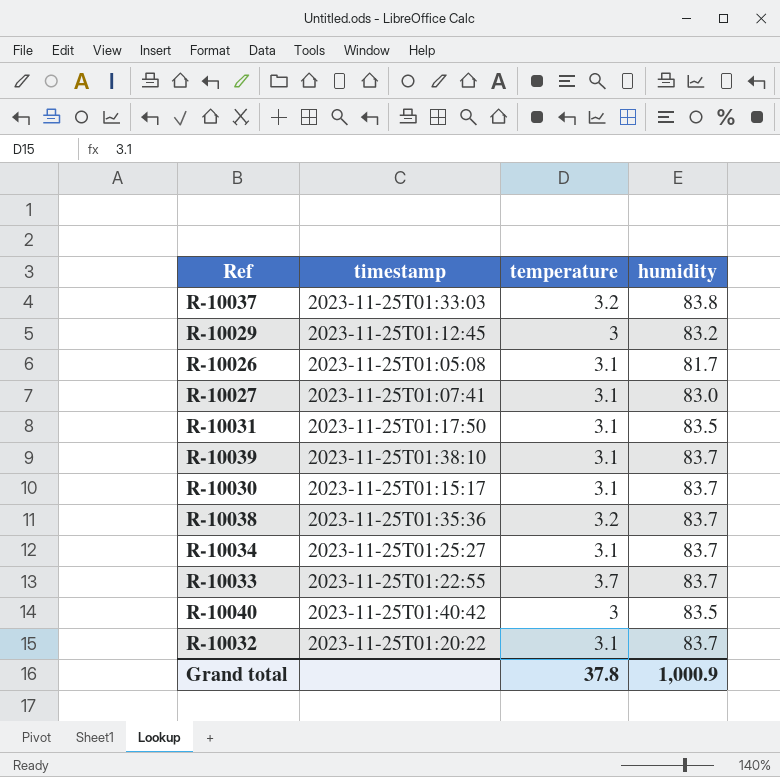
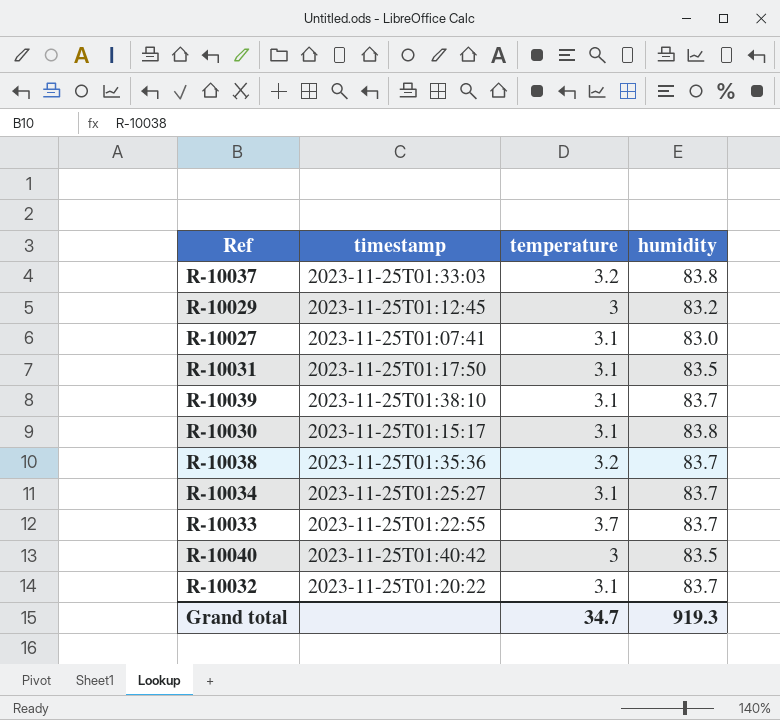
row R-10026: 2023-11-25T01:05:08 | 3.1 | 81.7 -> none
R-10030 | humidity: 83.7 -> 83.8
Grand total | temperature: 37.8 -> 34.7
Grand total | humidity: 1,000.9 -> 919.3

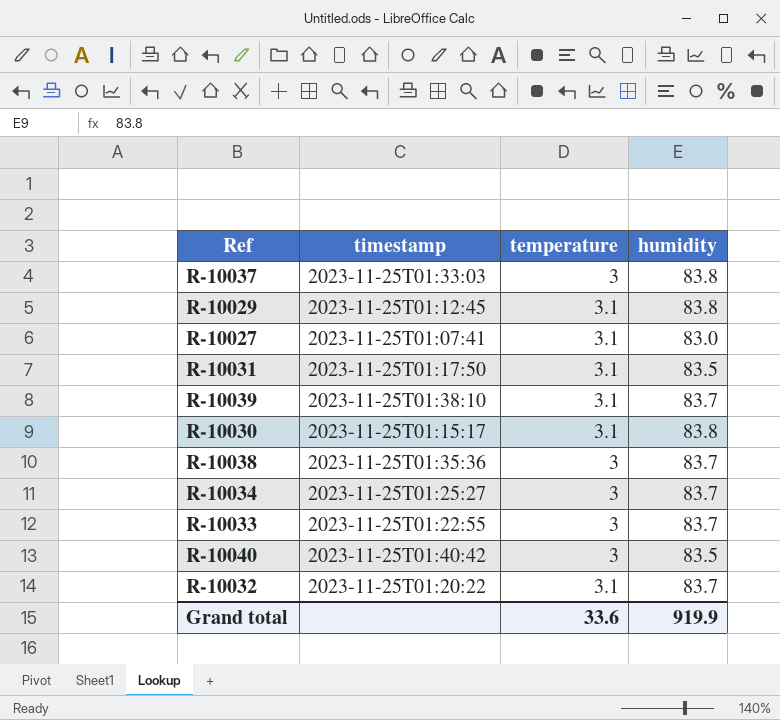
R-10037 | temperature: 3.2 -> 3
R-10029 | temperature: 3 -> 3.1
R-10029 | humidity: 83.2 -> 83.8
R-10038 | temperature: 3.2 -> 3
R-10034 | temperature: 3.1 -> 3
R-10033 | temperature: 3.7 -> 3
Grand total | temperature: 34.7 -> 33.6
Grand total | humidity: 919.3 -> 919.9

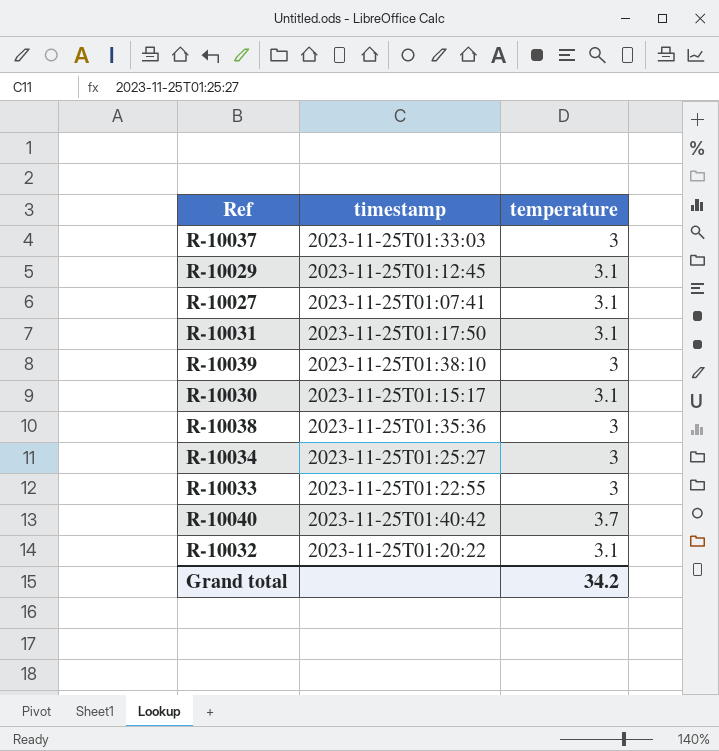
column humidity | position: 4 -> none
R-10039 | temperature: 3.1 -> 3
R-10040 | temperature: 3 -> 3.7
Grand total | temperature: 33.6 -> 34.2

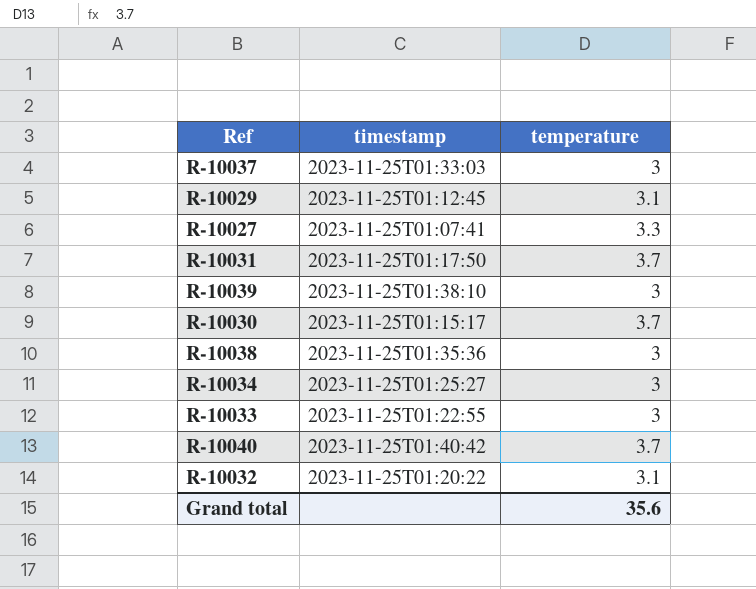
R-10027 | temperature: 3.1 -> 3.3
R-10031 | temperature: 3.1 -> 3.7
R-10030 | temperature: 3.1 -> 3.7
Grand total | temperature: 34.2 -> 35.6

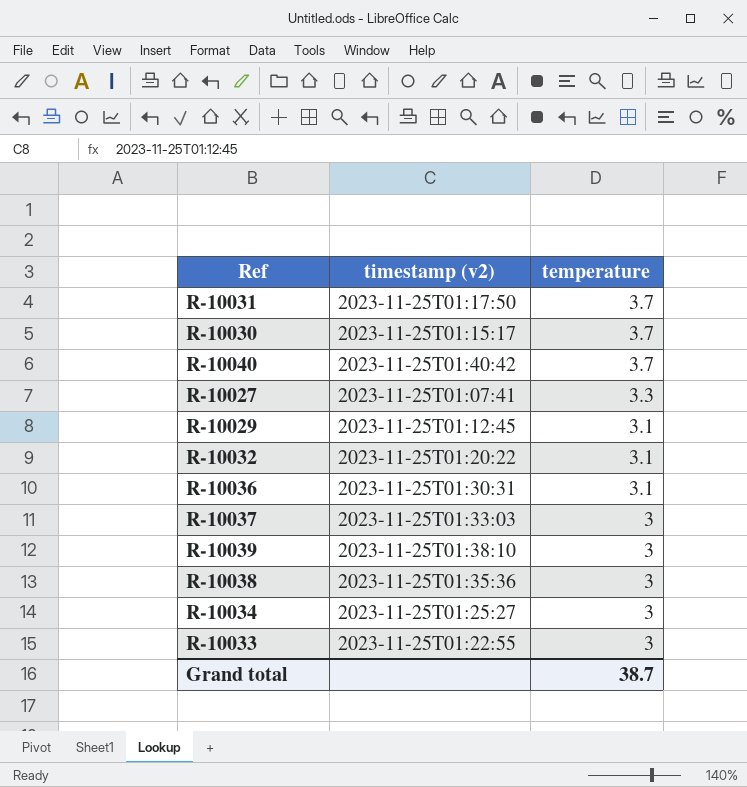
row order: none -> temperature descending
column name: timestamp -> timestamp (v2)
row R-10036: none -> 2023-11-25T01:30:31 | 3.1
Grand total | temperature: 35.6 -> 38.7

